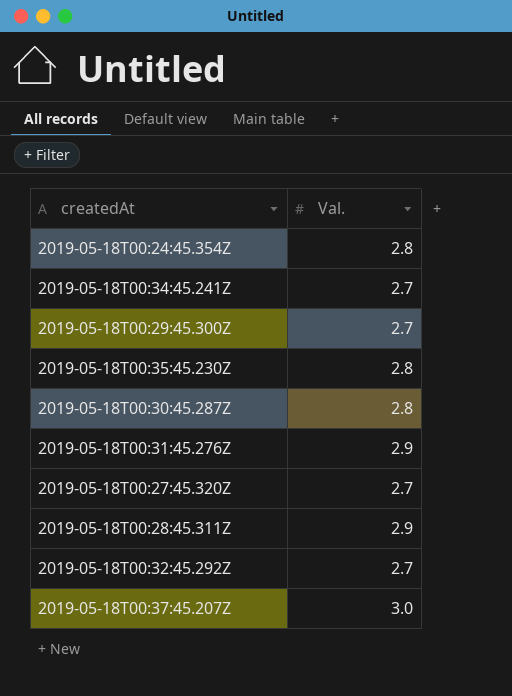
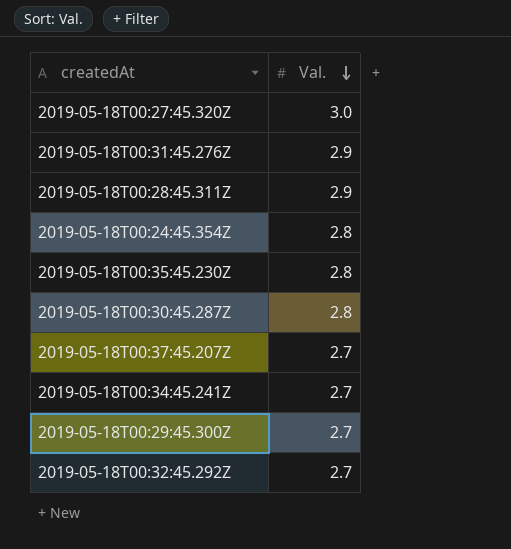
row order: none -> Val. descending
2019-05-18T00:27:45.320Z | Val.: 2.7 -> 3.0
2019-05-18T00:37:45.207Z | Val.: 3.0 -> 2.7

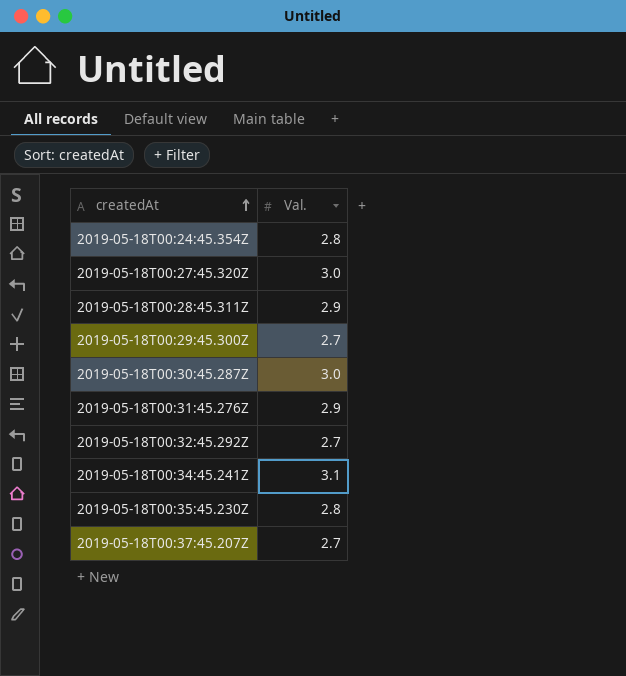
row order: Val. descending -> createdAt ascending
2019-05-18T00:30:45.287Z | Val.: 2.8 -> 3.0
2019-05-18T00:34:45.241Z | Val.: 2.7 -> 3.1

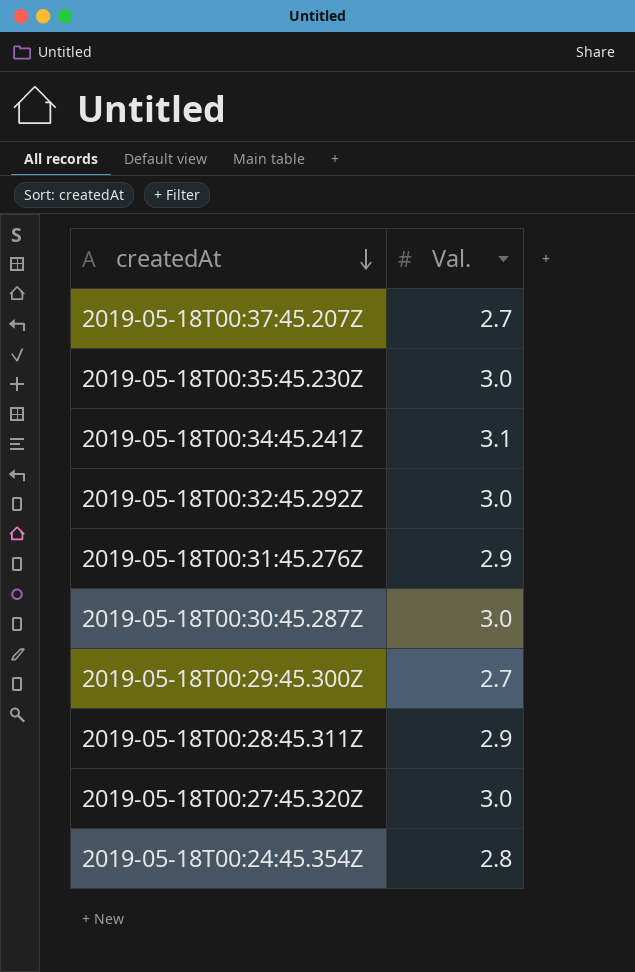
row order: createdAt ascending -> createdAt descending
2019-05-18T00:35:45.230Z | Val.: 2.8 -> 3.0
2019-05-18T00:32:45.292Z | Val.: 2.7 -> 3.0

